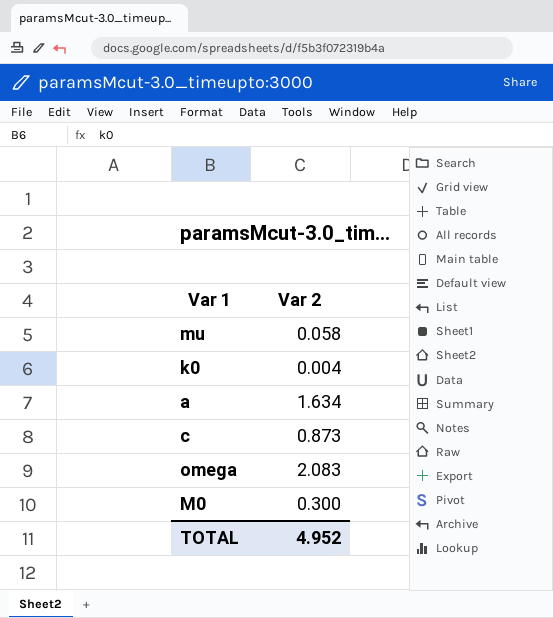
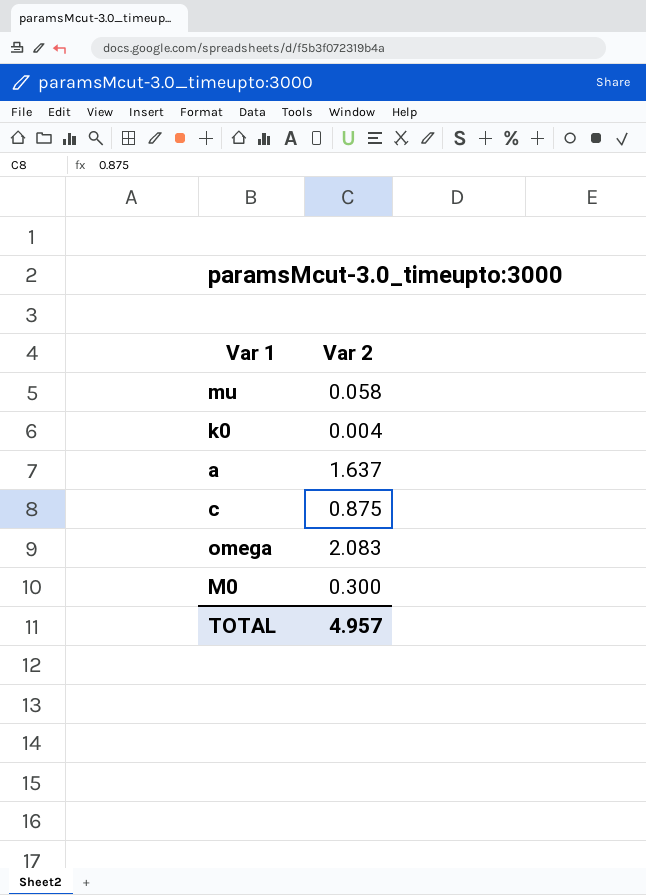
a | Var 2: 1.634 -> 1.637
c | Var 2: 0.873 -> 0.875
TOTAL | Var 2: 4.952 -> 4.957

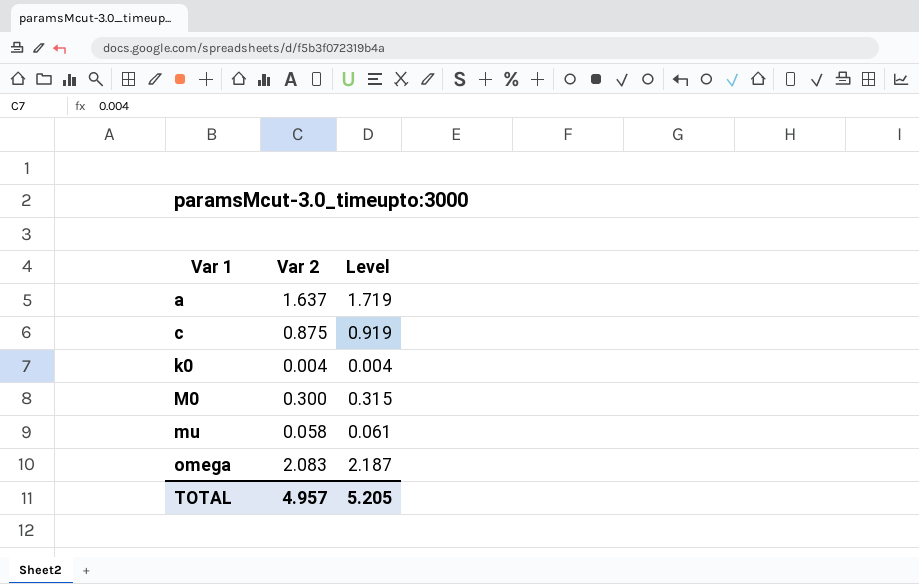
row order: none -> Var 1 ascending
column Level | formula: none -> [Var 2] * 1.05

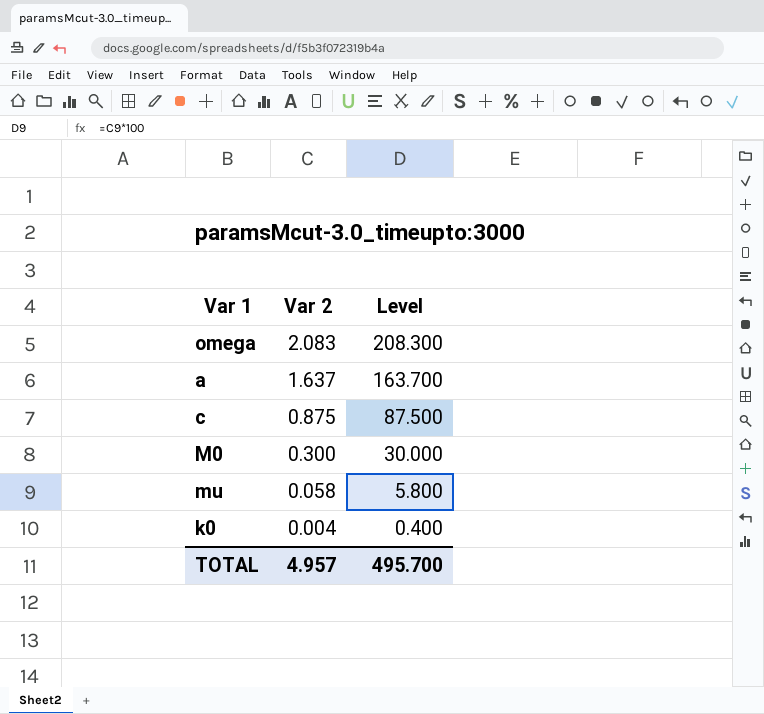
row order: Var 1 ascending -> Var 2 descending
column Level | formula: [Var 2] * 1.05 -> [Var 2] * 100
TOTAL | Level: 5.205 -> 495.700

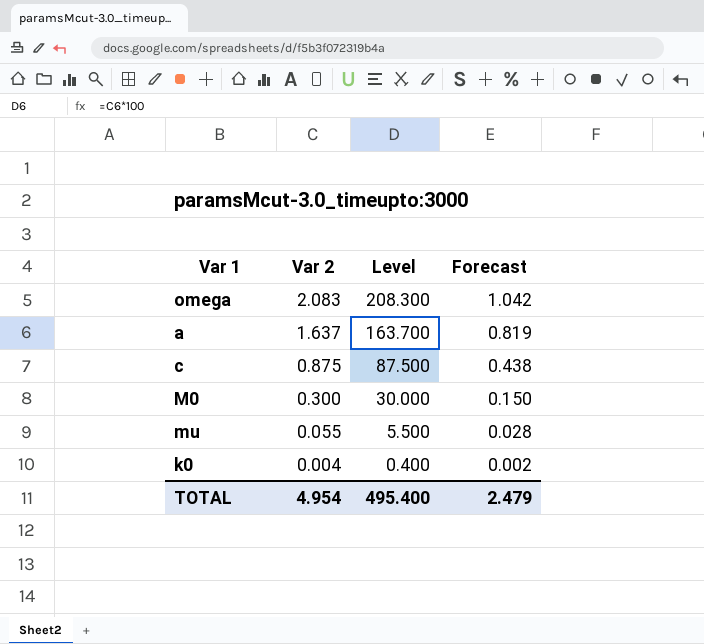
column Forecast | formula: none -> [Var 2] * 0.5
mu | Var 2: 0.058 -> 0.055
mu | Level: 5.800 -> 5.500
TOTAL | Var 2: 4.957 -> 4.954
TOTAL | Level: 495.700 -> 495.400

